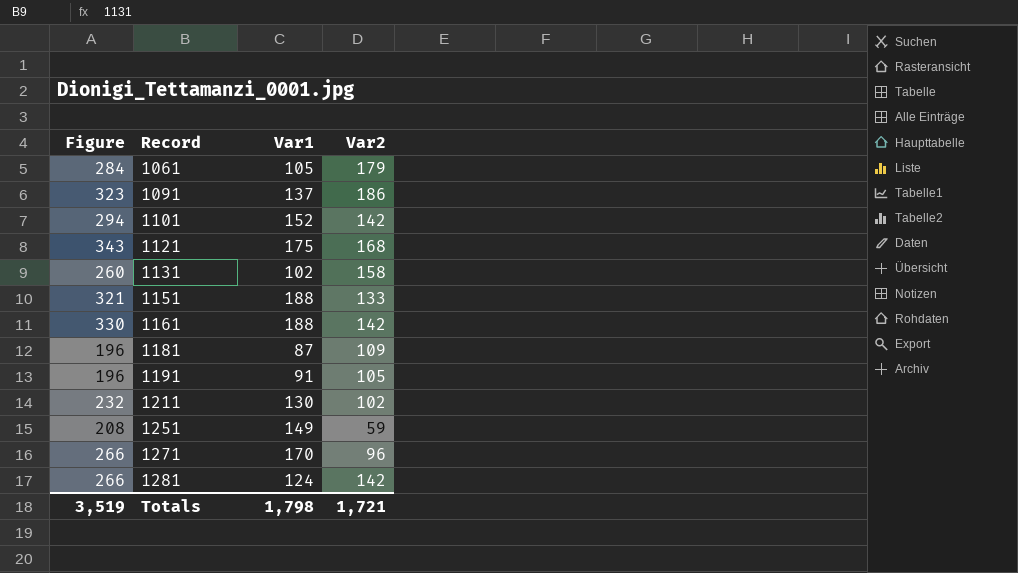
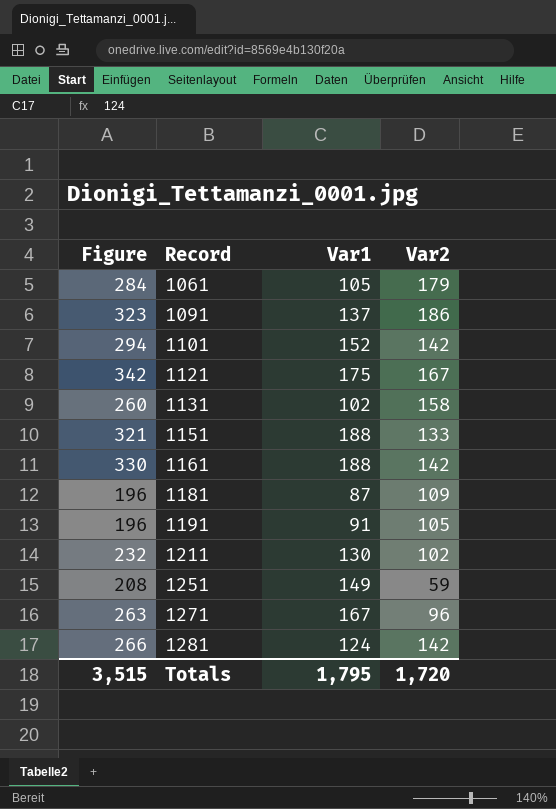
1121 | Figure: 343 -> 342
1121 | Var2: 168 -> 167
1271 | Figure: 266 -> 263
1271 | Var1: 170 -> 167
Totals | Figure: 3,519 -> 3,515
Totals | Var1: 1,798 -> 1,795
Totals | Var2: 1,721 -> 1,720

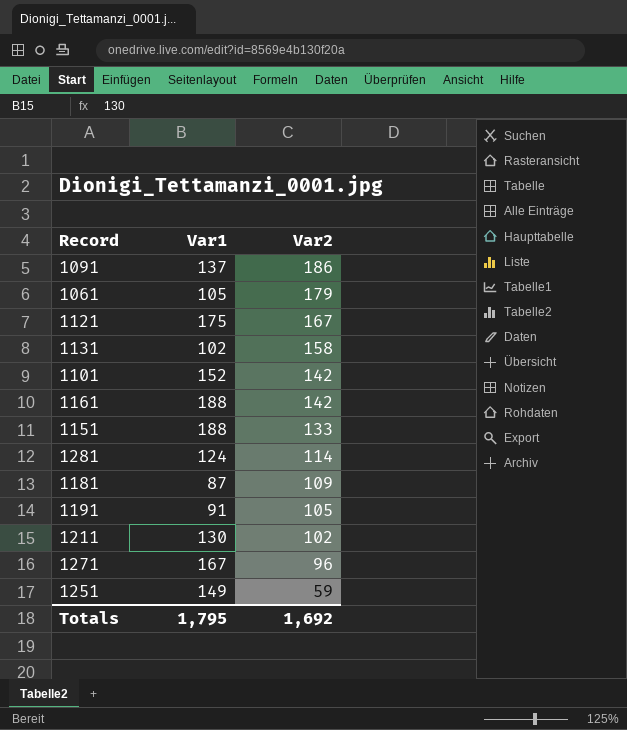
row order: Record ascending -> Var2 descending
column Figure | formula: [Var1] + [Var2] -> none
1281 | Var2: 142 -> 114
Totals | Var2: 1,720 -> 1,692

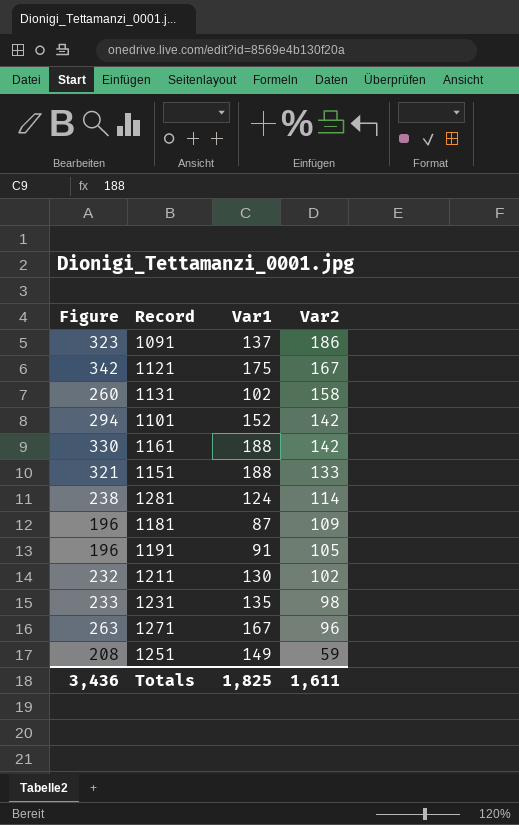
column Figure | formula: none -> [Var1] + [Var2]
row 1061: 105 | 179 -> none
row 1231: none -> 233 | 135 | 98
Totals | Var1: 1,795 -> 1,825
Totals | Var2: 1,692 -> 1,611

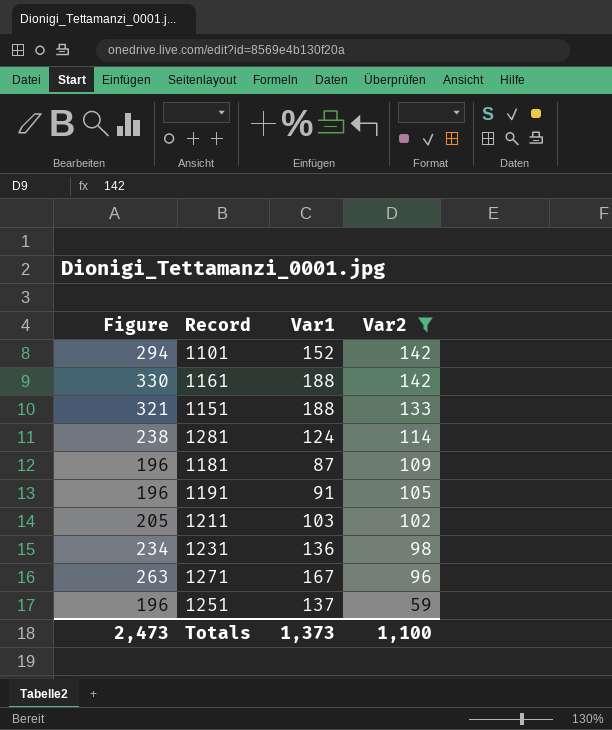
filter: none -> Var2 <= 142
1211 | Figure: 232 -> 205
1211 | Var1: 130 -> 103
1231 | Figure: 233 -> 234
1231 | Var1: 135 -> 136
1251 | Figure: 208 -> 196
1251 | Var1: 149 -> 137
Totals | Figure: 3,436 -> 2,473
Totals | Var1: 1,825 -> 1,373
Totals | Var2: 1,611 -> 1,100

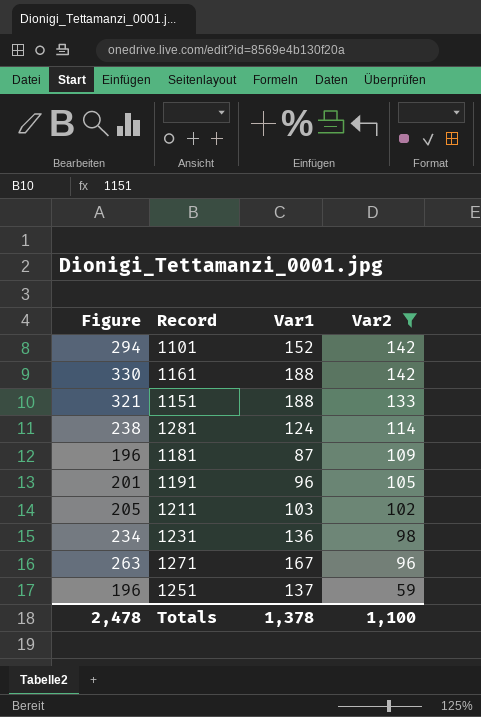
1191 | Figure: 196 -> 201
1191 | Var1: 91 -> 96
Totals | Figure: 2,473 -> 2,478
Totals | Var1: 1,373 -> 1,378

